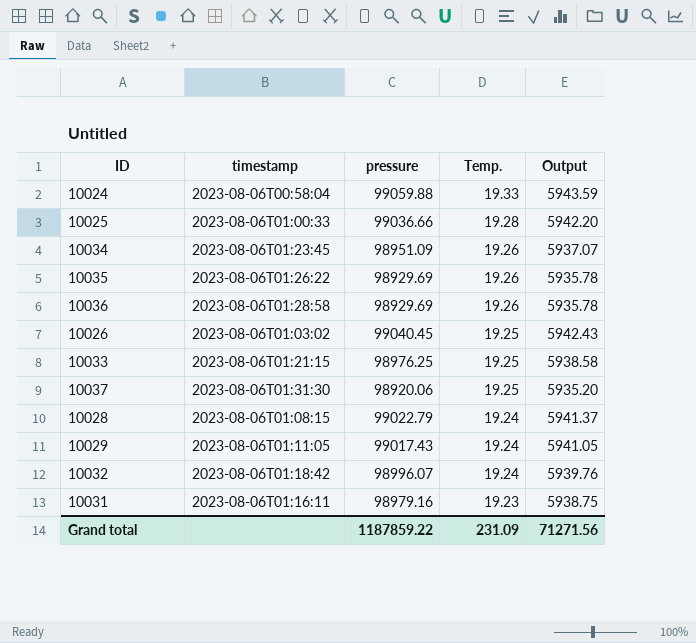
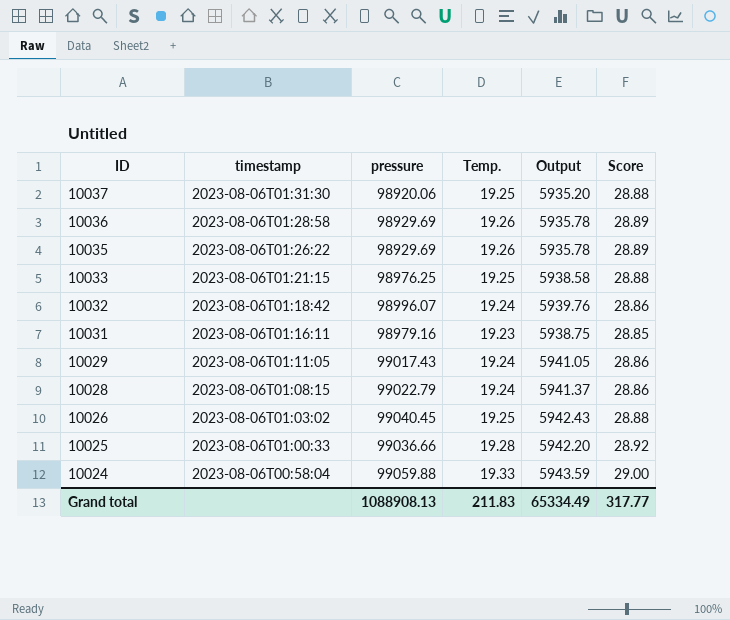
row order: Temp. descending -> ID descending
column Score | formula: none -> [Temp.] * 1.5
row 10034: 2023-08-06T01:23:45 | 98951.09 | 19.26 | 5937.07 -> none
Grand total | pressure: 1187859.22 -> 1088908.13
Grand total | Temp.: 231.09 -> 211.83
Grand total | Output: 71271.56 -> 65334.49

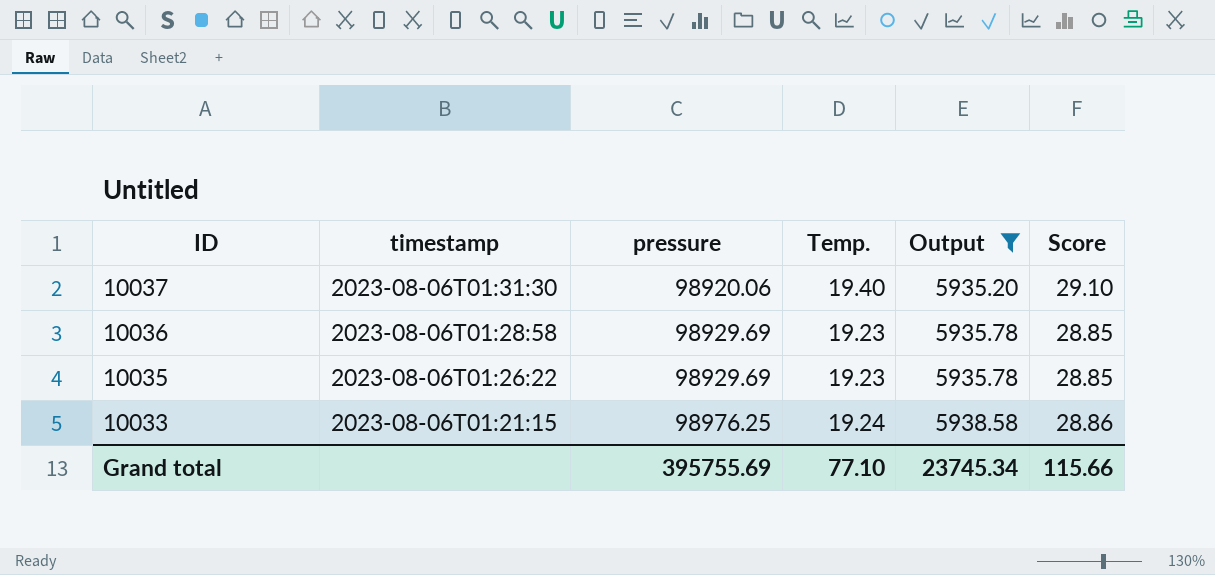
filter: none -> Output <= 5938.58
10037 | Temp.: 19.25 -> 19.40
10037 | Score: 28.88 -> 29.10
10036 | Temp.: 19.26 -> 19.23
10036 | Score: 28.89 -> 28.85
10035 | Temp.: 19.26 -> 19.23
10035 | Score: 28.89 -> 28.85
10033 | Temp.: 19.25 -> 19.24
10033 | Score: 28.88 -> 28.86
Grand total | pressure: 1088908.13 -> 395755.69
Grand total | Temp.: 211.83 -> 77.10
Grand total | Output: 65334.49 -> 23745.34
Grand total | Score: 317.77 -> 115.66

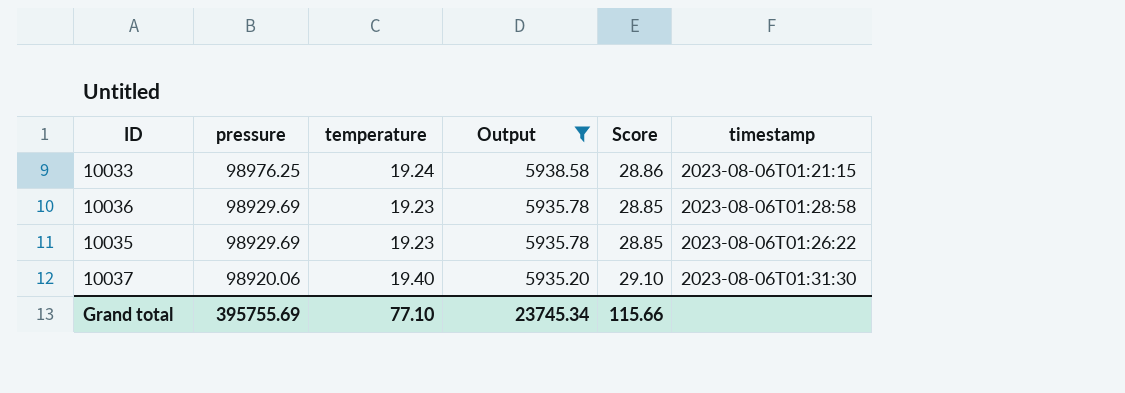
row order: ID descending -> pressure descending
column name: Temp. -> temperature
column timestamp | position: 2 -> 6

